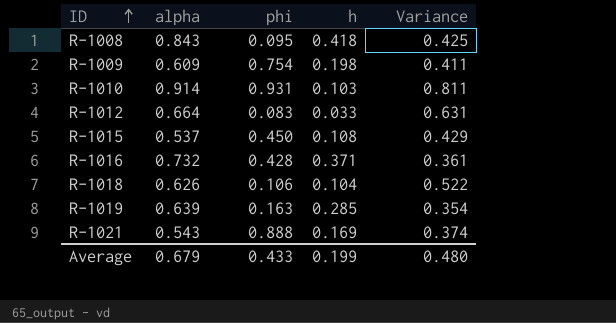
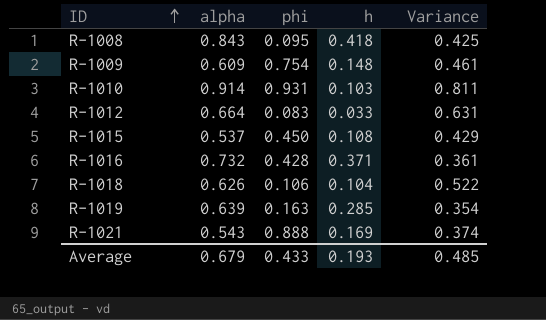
R-1009 | h: 0.198 -> 0.148
R-1009 | Variance: 0.411 -> 0.461
Average | h: 0.199 -> 0.193
Average | Variance: 0.480 -> 0.485

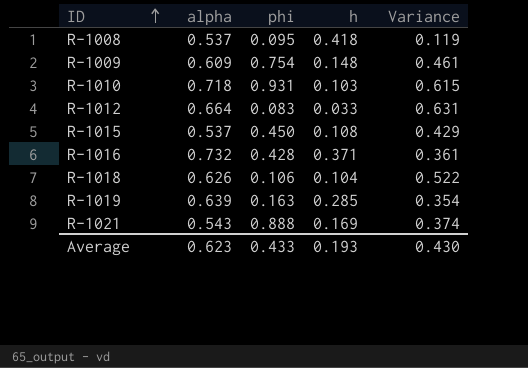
R-1008 | alpha: 0.843 -> 0.537
R-1008 | Variance: 0.425 -> 0.119
R-1010 | alpha: 0.914 -> 0.718
R-1010 | Variance: 0.811 -> 0.615
Average | alpha: 0.679 -> 0.623
Average | Variance: 0.485 -> 0.430

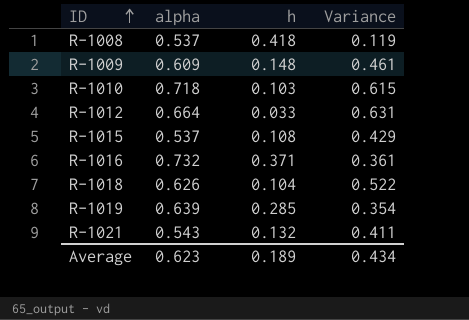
column phi | position: 3 -> none
R-1021 | h: 0.169 -> 0.132
R-1021 | Variance: 0.374 -> 0.411
Average | h: 0.193 -> 0.189
Average | Variance: 0.430 -> 0.434

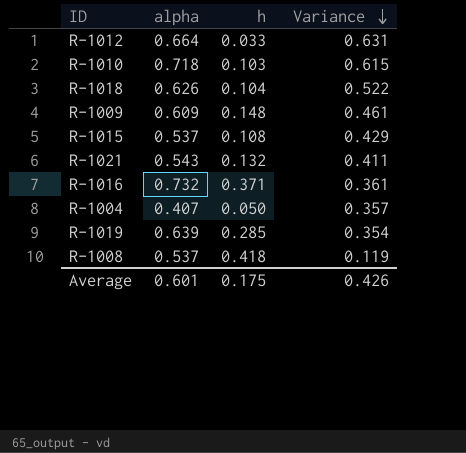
row order: ID ascending -> Variance descending
row R-1004: none -> 0.407 | 0.050 | 0.357
Average | alpha: 0.623 -> 0.601
Average | h: 0.189 -> 0.175
Average | Variance: 0.434 -> 0.426

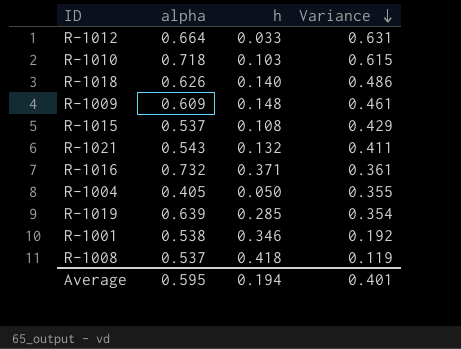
R-1018 | h: 0.104 -> 0.140
R-1018 | Variance: 0.522 -> 0.486
R-1004 | alpha: 0.407 -> 0.405
R-1004 | Variance: 0.357 -> 0.355
row R-1001: none -> 0.538 | 0.346 | 0.192
Average | alpha: 0.601 -> 0.595
Average | h: 0.175 -> 0.194
Average | Variance: 0.426 -> 0.401

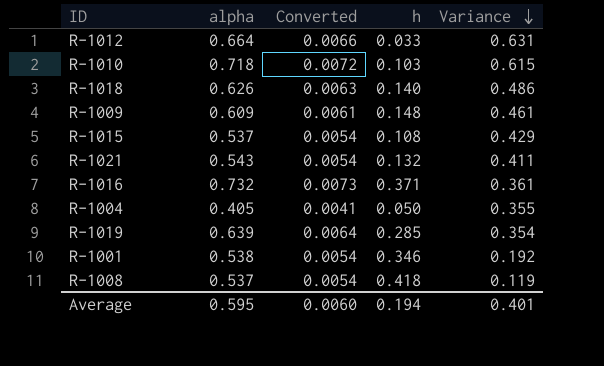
column Converted | formula: none -> [alpha] * 0.01

